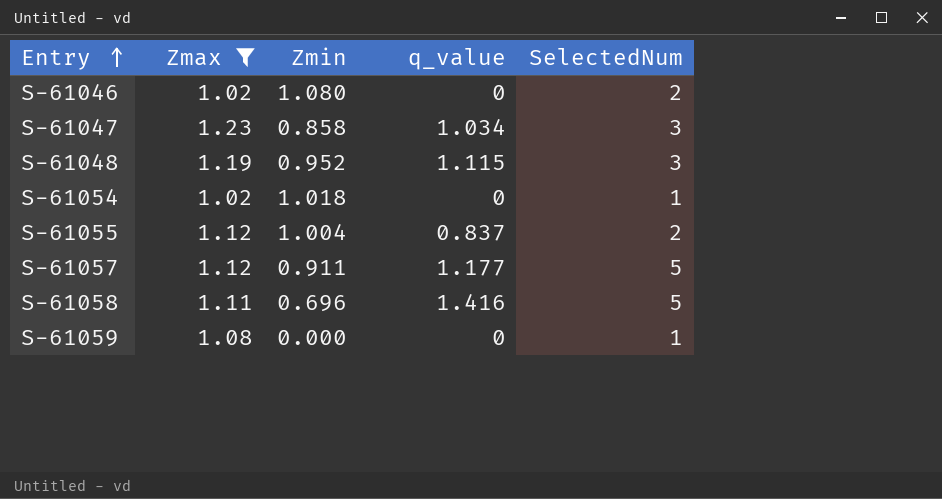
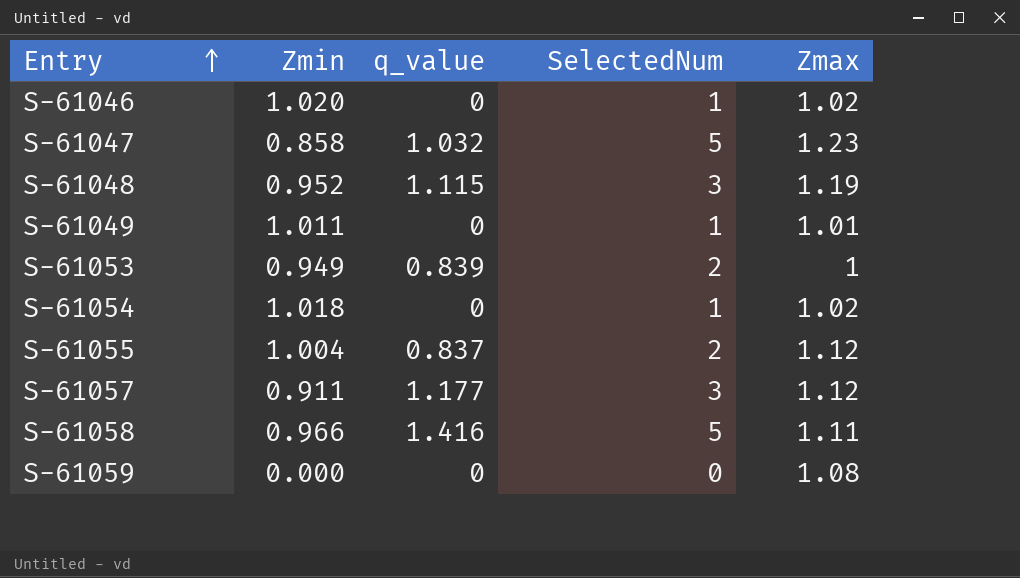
filter: Zmax >= 1.02 -> none
column Zmax | position: 2 -> 5
S-61046 | Zmin: 1.080 -> 1.020
S-61046 | SelectedNum: 2 -> 1
S-61047 | q_value: 1.034 -> 1.032
S-61047 | SelectedNum: 3 -> 5
S-61057 | SelectedNum: 5 -> 3
S-61058 | Zmin: 0.696 -> 0.966
S-61059 | SelectedNum: 1 -> 0

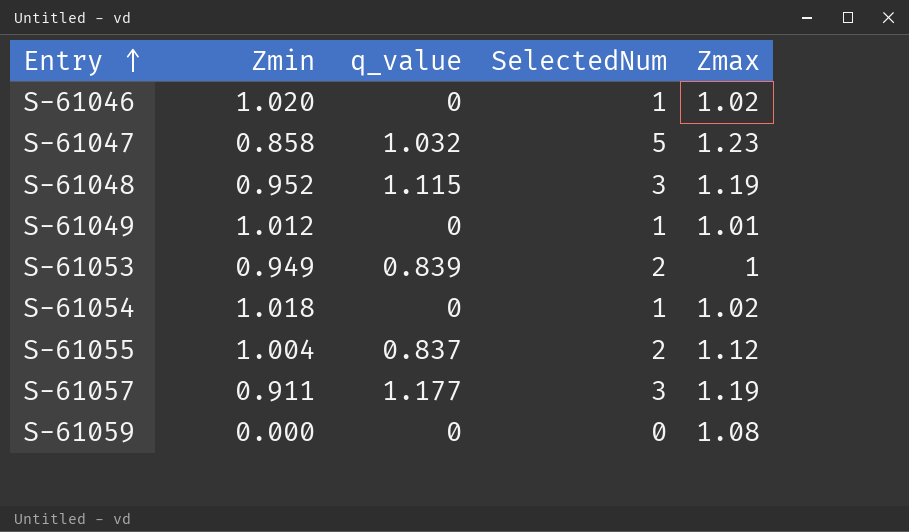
row S-61058: 0.966 | 1.416 | 5 | 1.11 -> none
S-61049 | Zmin: 1.011 -> 1.012
S-61057 | Zmax: 1.12 -> 1.19

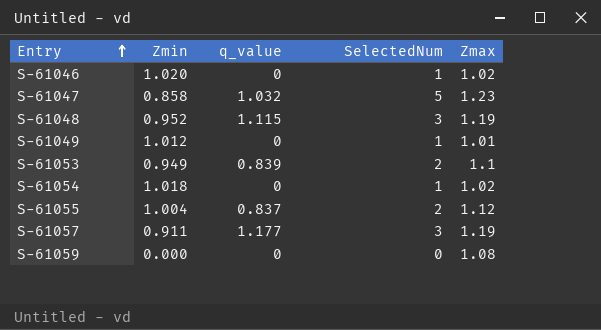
S-61053 | Zmax: 1 -> 1.1

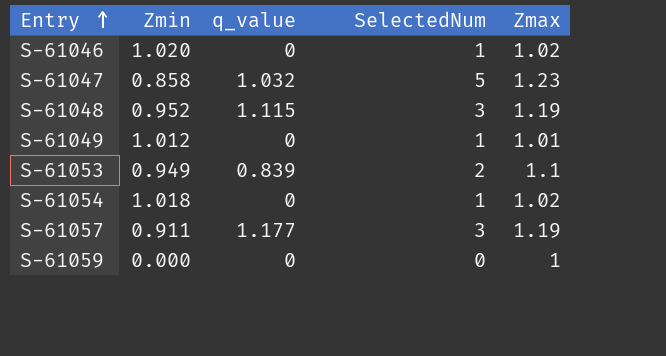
row S-61055: 1.004 | 0.837 | 2 | 1.12 -> none
S-61059 | Zmax: 1.08 -> 1

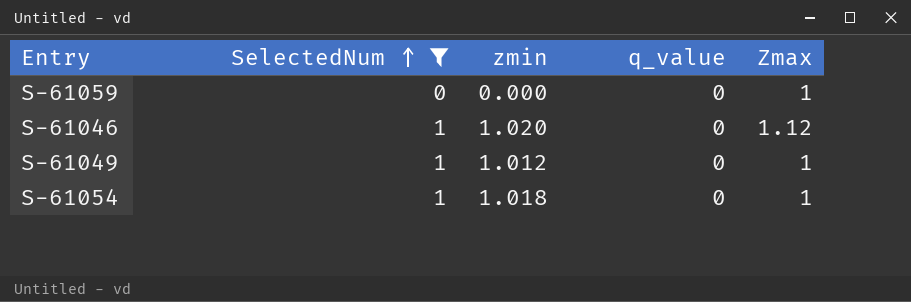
filter: none -> SelectedNum <= 1
row order: Entry ascending -> SelectedNum ascending
column SelectedNum | position: 4 -> 2
column name: Zmin -> zmin
S-61046 | Zmax: 1.02 -> 1.12
S-61049 | Zmax: 1.01 -> 1
S-61054 | Zmax: 1.02 -> 1

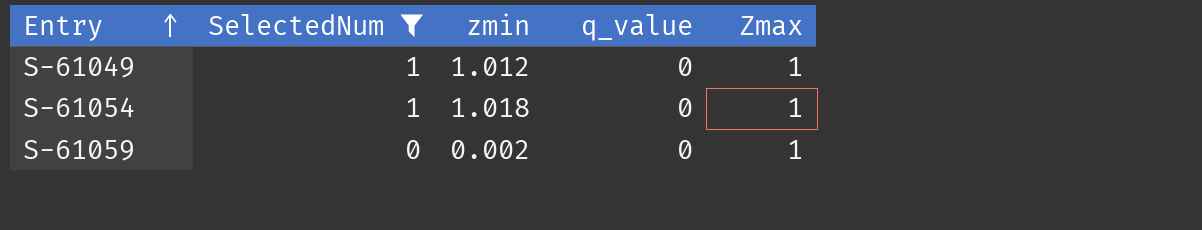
row order: SelectedNum ascending -> Entry ascending
row S-61046: 1 | 1.020 | 0 | 1.12 -> none
S-61059 | zmin: 0.000 -> 0.002

